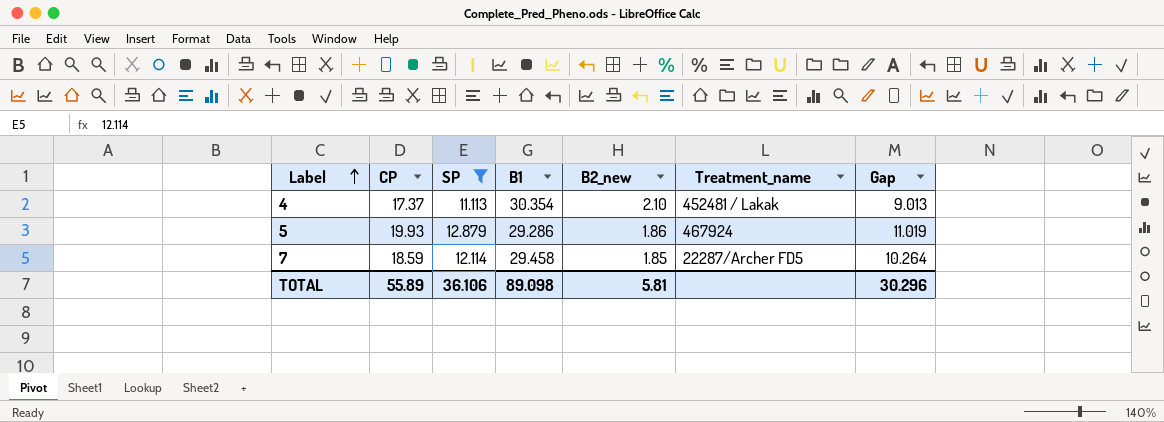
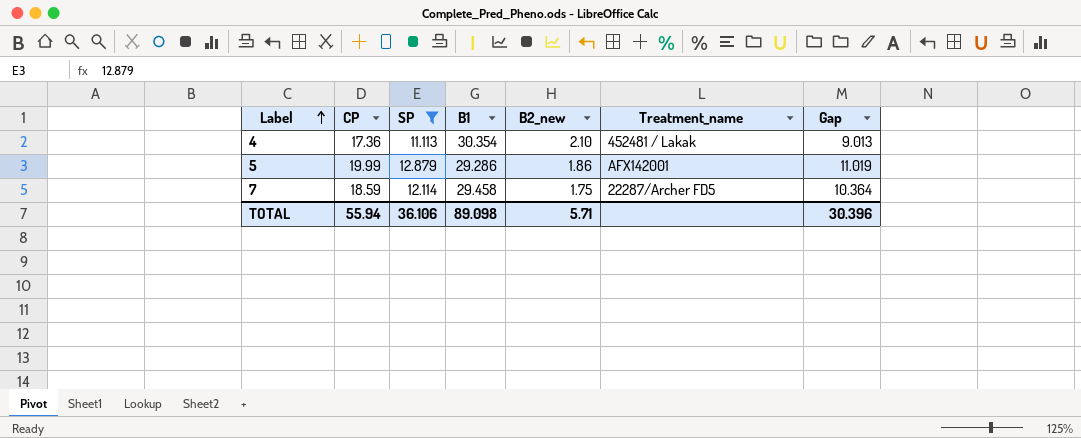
4 | CP: 17.37 -> 17.36
5 | CP: 19.93 -> 19.99
5 | Treatment_name: 467924 -> AFX142001
7 | B2_new: 1.85 -> 1.75
7 | Gap: 10.264 -> 10.364
TOTAL | CP: 55.89 -> 55.94
TOTAL | B2_new: 5.81 -> 5.71
TOTAL | Gap: 30.296 -> 30.396

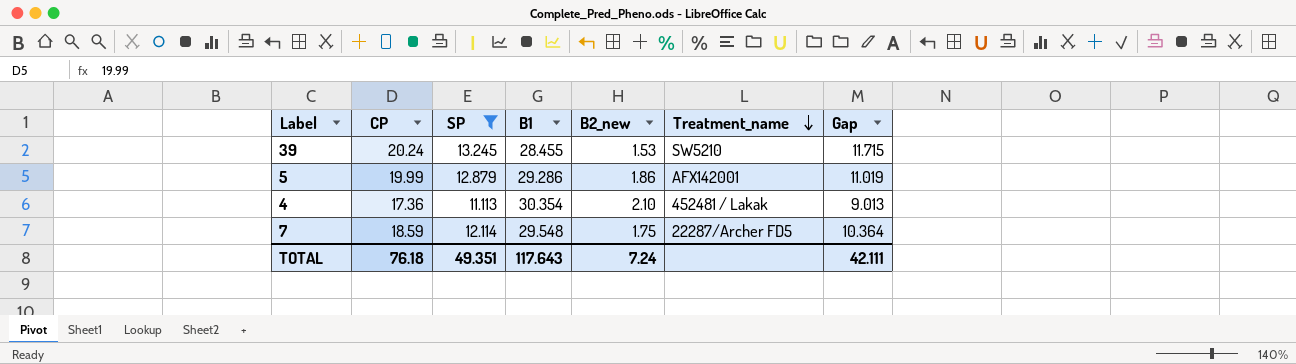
row order: Label ascending -> Treatment_name descending
row 39: none -> 20.24 | 13.245 | 28.455 | 1.53 | SW5210 | 11.715
7 | B1: 29.458 -> 29.548
TOTAL | CP: 55.94 -> 76.18
TOTAL | SP: 36.106 -> 49.351
TOTAL | B1: 89.098 -> 117.643
TOTAL | B2_new: 5.71 -> 7.24
TOTAL | Gap: 30.396 -> 42.111

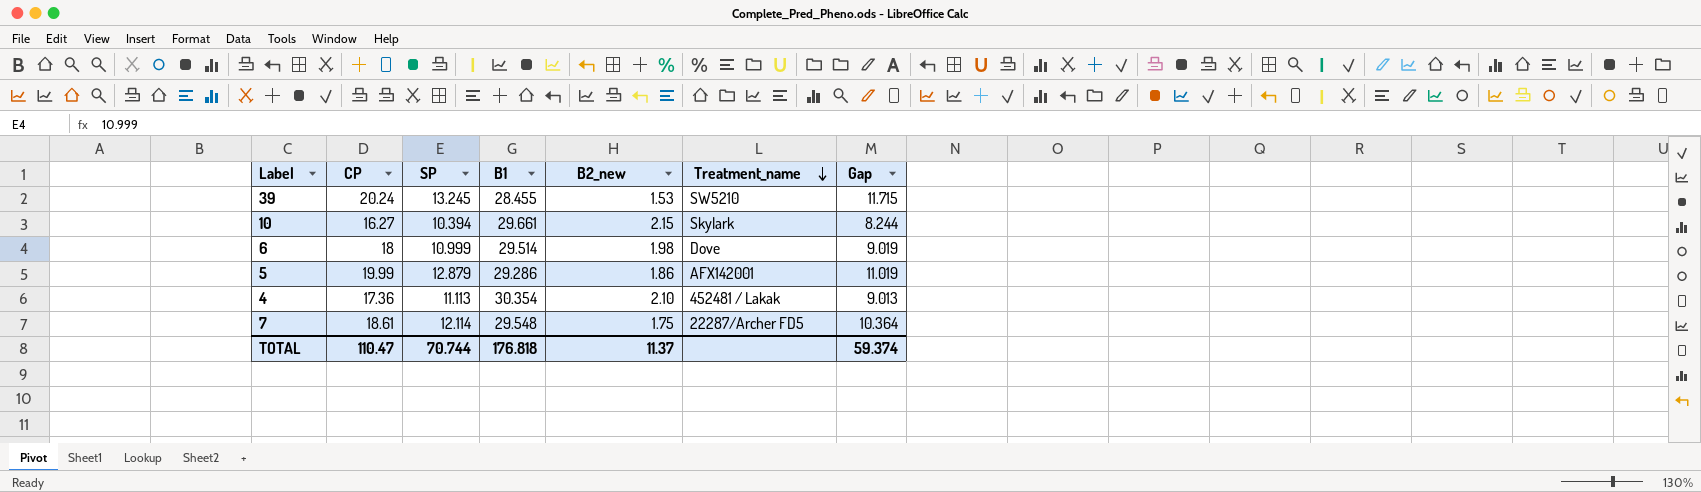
filter: SP >= 11.113 -> none
7 | CP: 18.59 -> 18.61
TOTAL | CP: 76.18 -> 110.47
TOTAL | SP: 49.351 -> 70.744
TOTAL | B1: 117.643 -> 176.818
TOTAL | B2_new: 7.24 -> 11.37
TOTAL | Gap: 42.111 -> 59.374

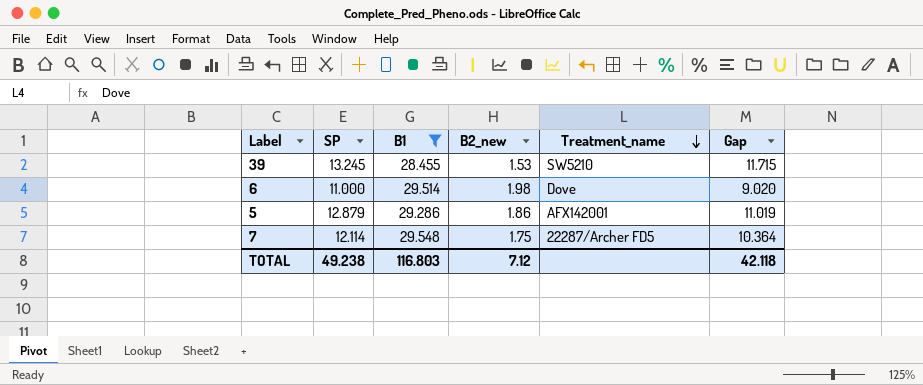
filter: none -> B1 <= 29.548
column CP | position: 2 -> none
6 | SP: 10.999 -> 11.000
6 | Gap: 9.019 -> 9.020
TOTAL | SP: 70.744 -> 49.238
TOTAL | B1: 176.818 -> 116.803
TOTAL | B2_new: 11.37 -> 7.12
TOTAL | Gap: 59.374 -> 42.118

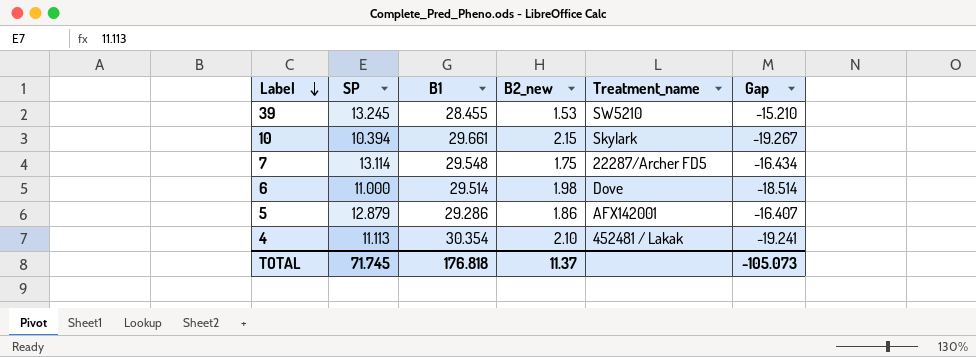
filter: B1 <= 29.548 -> none
row order: Treatment_name descending -> Label descending
column Gap | formula: [SP] - [B2_new] -> [SP] - [B1]
7 | SP: 12.114 -> 13.114
TOTAL | SP: 49.238 -> 71.745
TOTAL | B1: 116.803 -> 176.818
TOTAL | B2_new: 7.12 -> 11.37
TOTAL | Gap: 42.118 -> -105.073

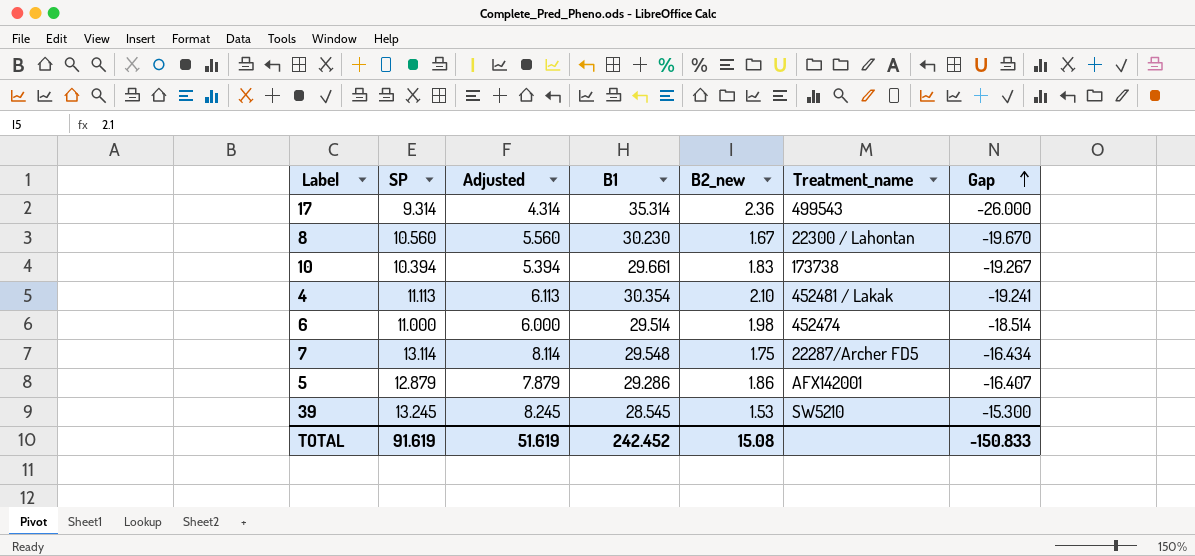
row order: Label descending -> Gap ascending
column Adjusted | formula: none -> [SP] - 5
row 17: none -> 9.314 | 4.314 | 35.314 | 2.36 | 499543 | -26.000
row 8: none -> 10.560 | 5.560 | 30.230 | 1.67 | 22300 / Lahontan | -19.670
10 | B2_new: 2.15 -> 1.83
10 | Treatment_name: Skylark -> 173738
6 | Treatment_name: Dove -> 452474
39 | B1: 28.455 -> 28.545
39 | Gap: -15.210 -> -15.300
TOTAL | SP: 71.745 -> 91.619
TOTAL | B1: 176.818 -> 242.452
TOTAL | B2_new: 11.37 -> 15.08
TOTAL | Gap: -105.073 -> -150.833

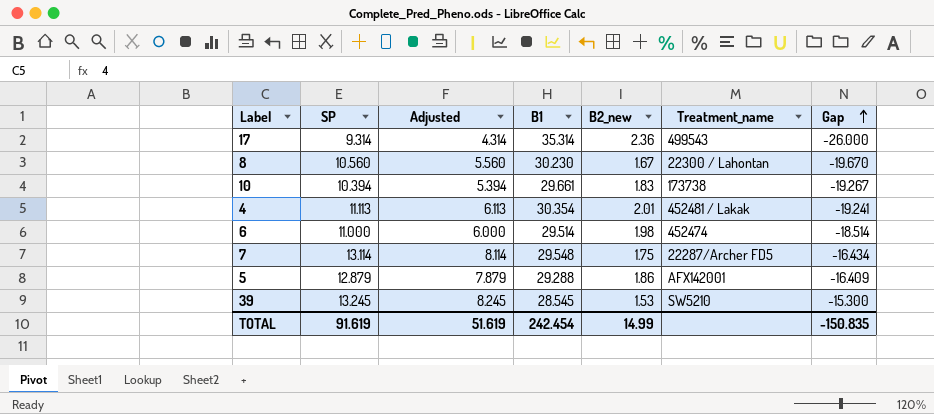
4 | B2_new: 2.10 -> 2.01
5 | B1: 29.286 -> 29.288
5 | Gap: -16.407 -> -16.409
TOTAL | B1: 242.452 -> 242.454
TOTAL | B2_new: 15.08 -> 14.99
TOTAL | Gap: -150.833 -> -150.835

